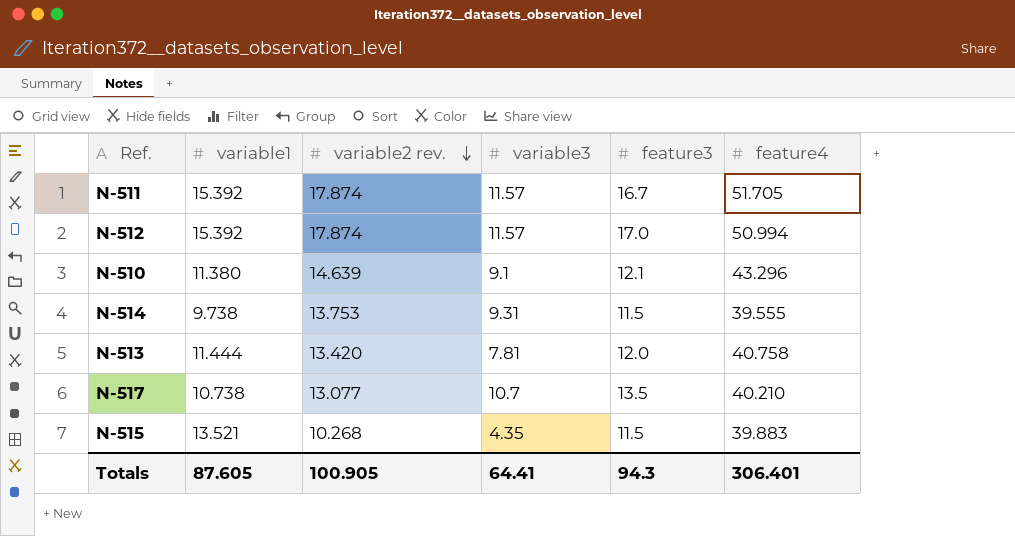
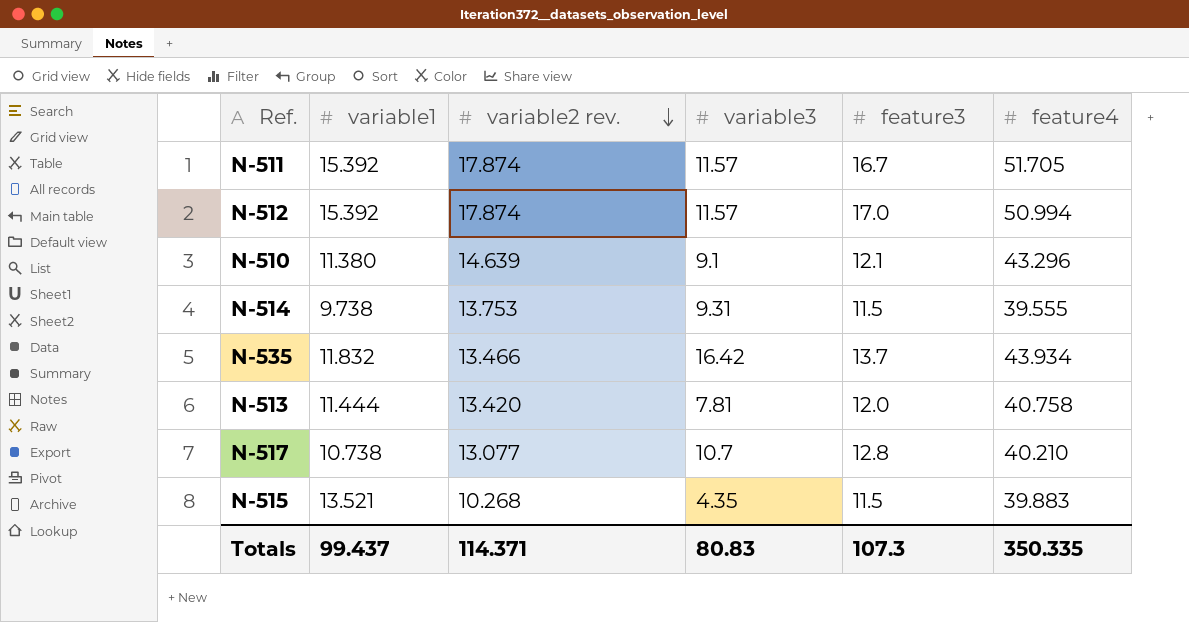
row N-535: none -> 11.832 | 13.466 | 16.42 | 13.7 | 43.934
N-517 | feature3: 13.5 -> 12.8
Totals | variable1: 87.605 -> 99.437
Totals | variable2 rev.: 100.905 -> 114.371
Totals | variable3: 64.41 -> 80.83
Totals | feature3: 94.3 -> 107.3
Totals | feature4: 306.401 -> 350.335

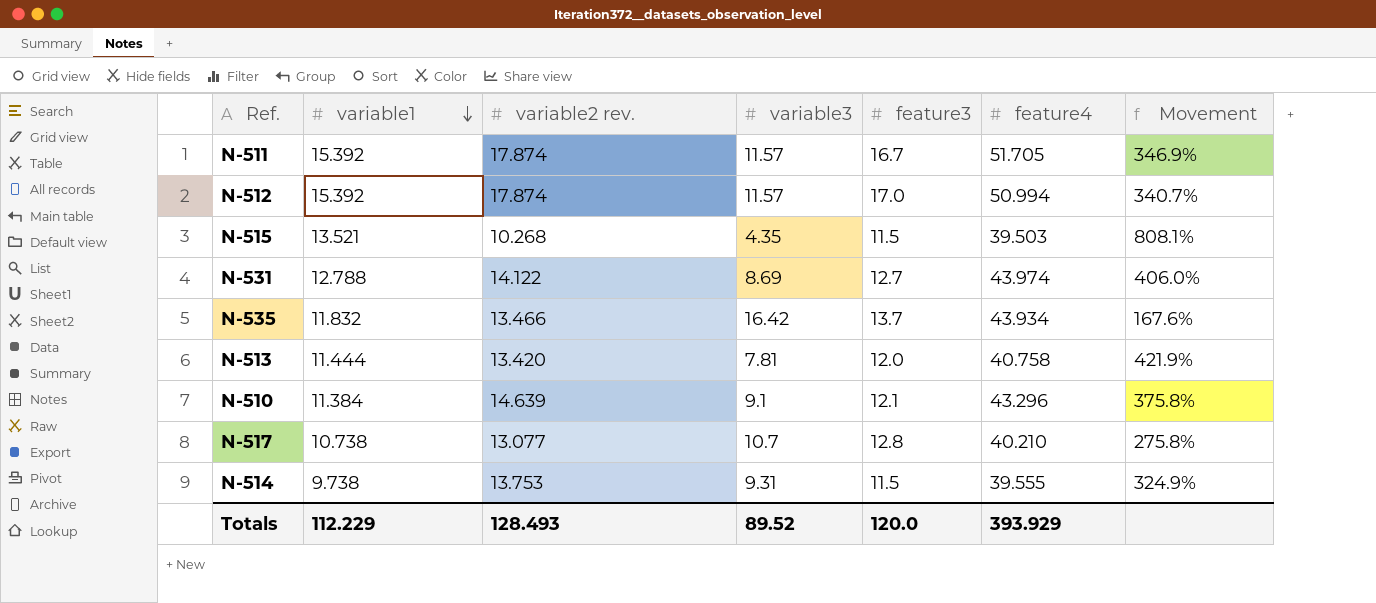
row order: variable2 rev. descending -> variable1 descending
column Movement | formula: none -> ([feature4] - [variable3]) / [variable3]
N-515 | feature4: 39.883 -> 39.503
row N-531: none -> 12.788 | 14.122 | 8.69 | 12.7 | 43.974 | 406.0%
N-510 | variable1: 11.380 -> 11.384
Totals | variable1: 99.437 -> 112.229
Totals | variable2 rev.: 114.371 -> 128.493
Totals | variable3: 80.83 -> 89.52
Totals | feature3: 107.3 -> 120.0
Totals | feature4: 350.335 -> 393.929

